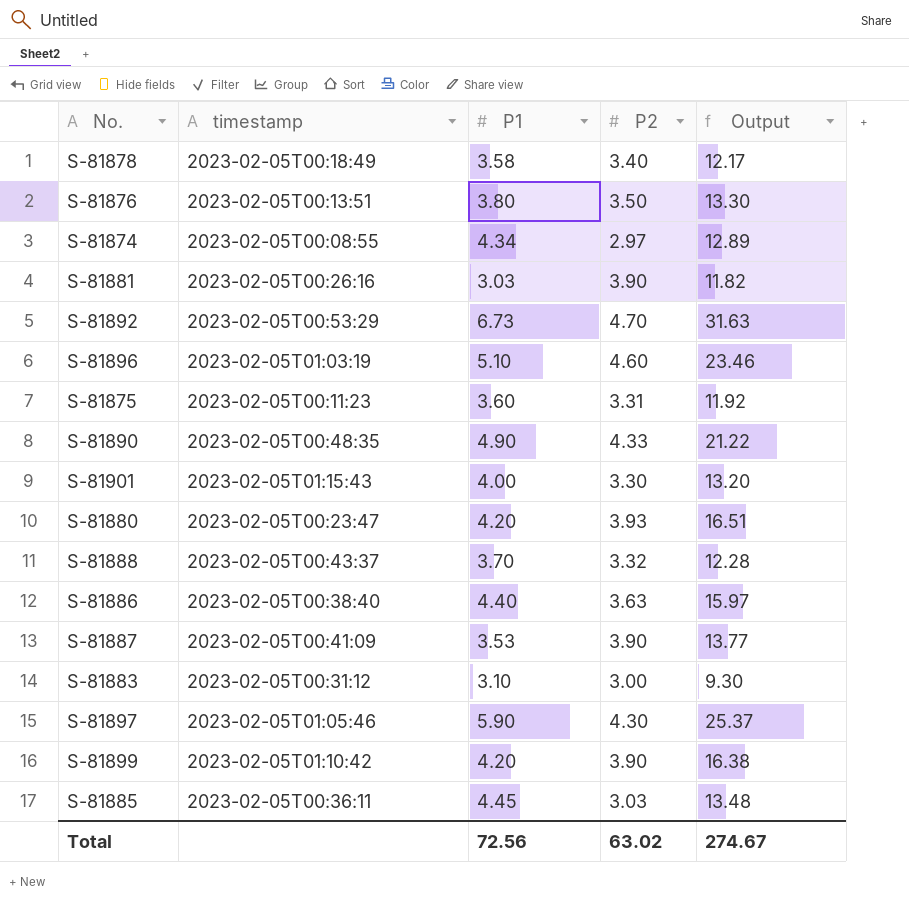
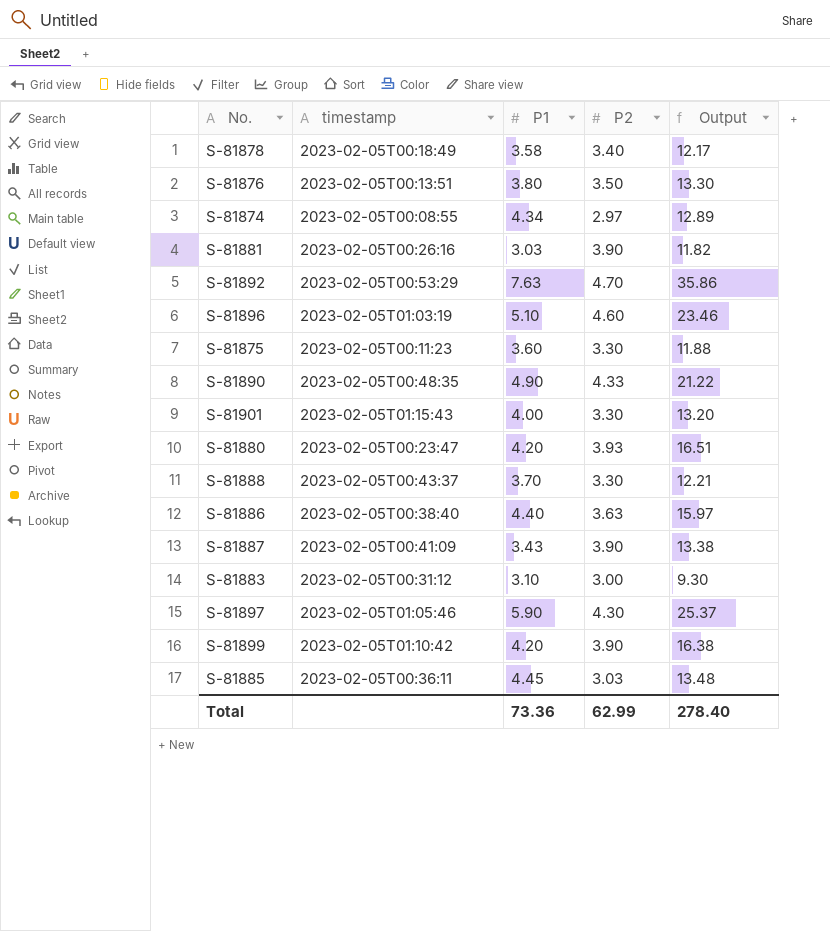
S-81892 | P1: 6.73 -> 7.63
S-81892 | Output: 31.63 -> 35.86
S-81875 | P2: 3.31 -> 3.30
S-81875 | Output: 11.92 -> 11.88
S-81888 | P2: 3.32 -> 3.30
S-81888 | Output: 12.28 -> 12.21
S-81887 | P1: 3.53 -> 3.43
S-81887 | Output: 13.77 -> 13.38
Total | P1: 72.56 -> 73.36
Total | P2: 63.02 -> 62.99
Total | Output: 274.67 -> 278.40

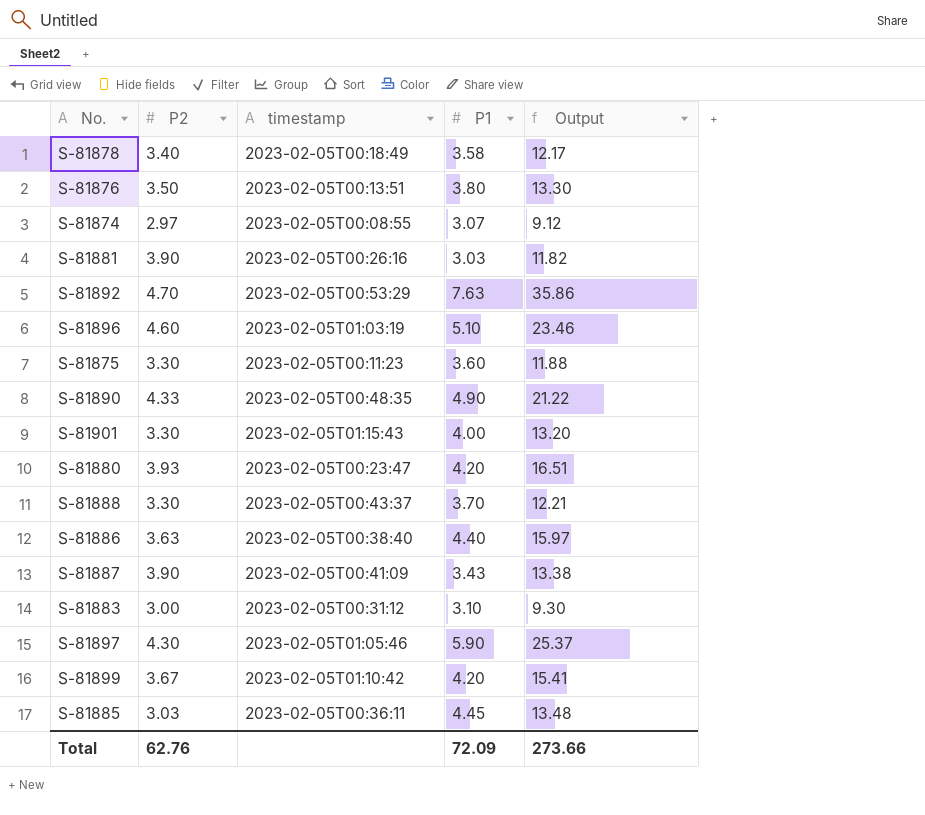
column P2 | position: 4 -> 2
S-81874 | P1: 4.34 -> 3.07
S-81874 | Output: 12.89 -> 9.12
S-81899 | P2: 3.90 -> 3.67
S-81899 | Output: 16.38 -> 15.41
Total | P2: 62.99 -> 62.76
Total | P1: 73.36 -> 72.09
Total | Output: 278.40 -> 273.66

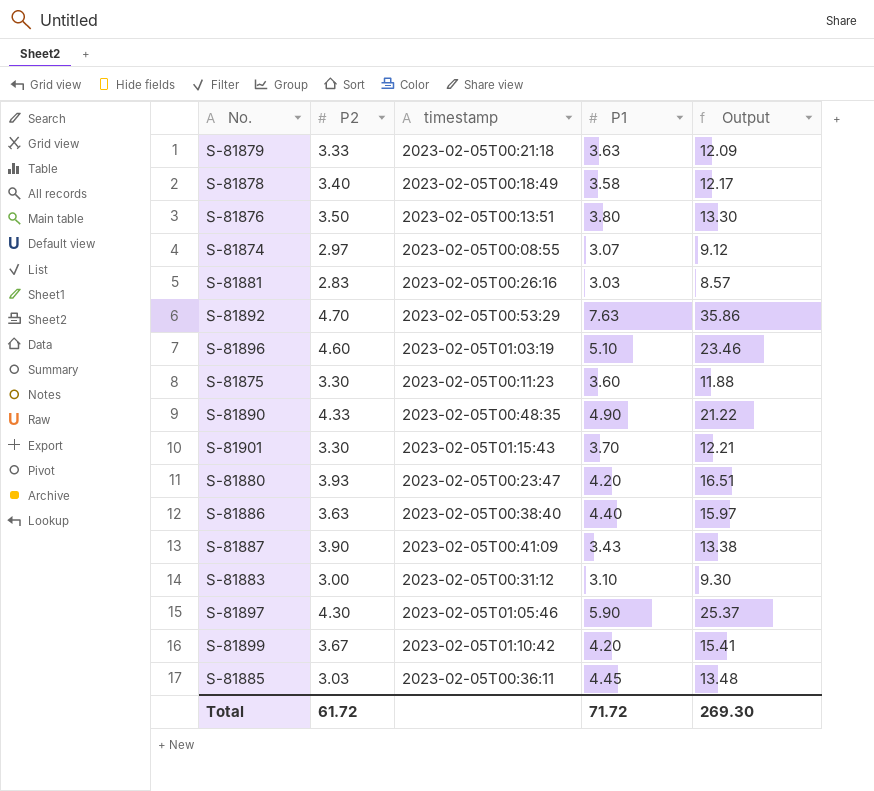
row S-81888: 3.30 | 2023-02-05T00:43:37 | 3.70 | 12.21 -> none
row S-81879: none -> 3.33 | 2023-02-05T00:21:18 | 3.63 | 12.09
S-81881 | P2: 3.90 -> 2.83
S-81881 | Output: 11.82 -> 8.57
S-81901 | P1: 4.00 -> 3.70
S-81901 | Output: 13.20 -> 12.21
Total | P2: 62.76 -> 61.72
Total | P1: 72.09 -> 71.72
Total | Output: 273.66 -> 269.30

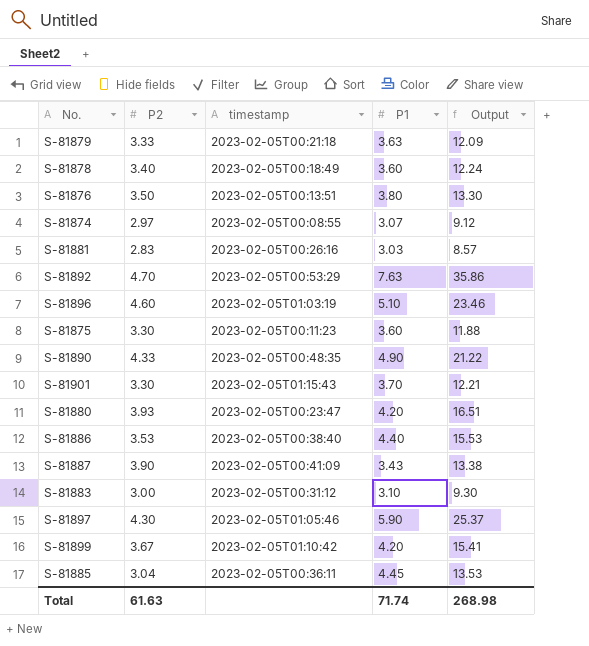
S-81878 | P1: 3.58 -> 3.60
S-81878 | Output: 12.17 -> 12.24
S-81886 | P2: 3.63 -> 3.53
S-81886 | Output: 15.97 -> 15.53
S-81885 | P2: 3.03 -> 3.04
S-81885 | Output: 13.48 -> 13.53
Total | P2: 61.72 -> 61.63
Total | P1: 71.72 -> 71.74
Total | Output: 269.30 -> 268.98

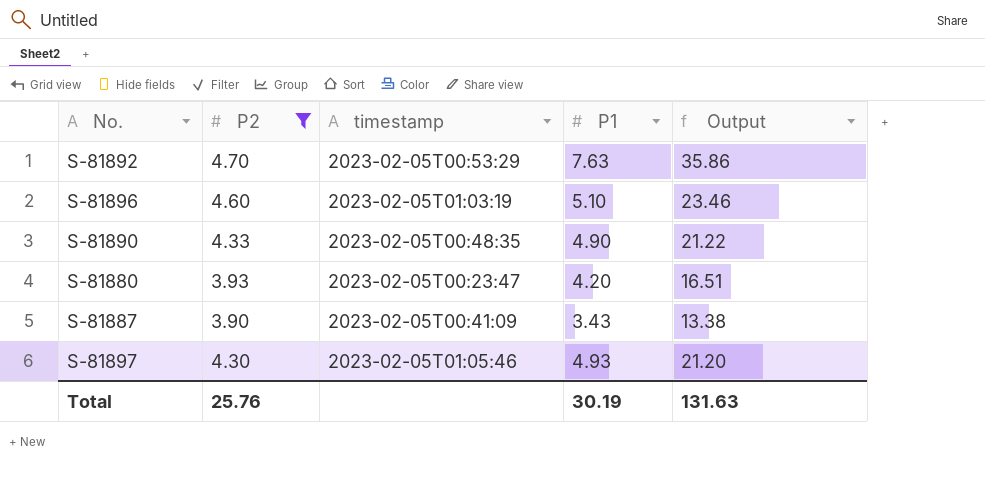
filter: none -> P2 >= 3.90
S-81897 | P1: 5.90 -> 4.93
S-81897 | Output: 25.37 -> 21.20
Total | P2: 61.63 -> 25.76
Total | P1: 71.74 -> 30.19
Total | Output: 268.98 -> 131.63

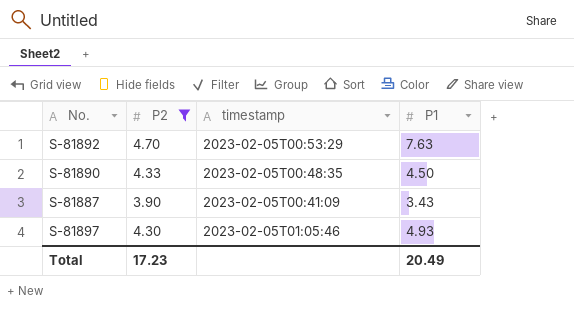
column Output | formula: [P2] * [P1] -> none
row S-81896: 4.60 | 2023-02-05T01:03:19 | 5.10 | 23.46 -> none
row S-81880: 3.93 | 2023-02-05T00:23:47 | 4.20 | 16.51 -> none
S-81890 | P1: 4.90 -> 4.50
Total | P2: 25.76 -> 17.23
Total | P1: 30.19 -> 20.49

